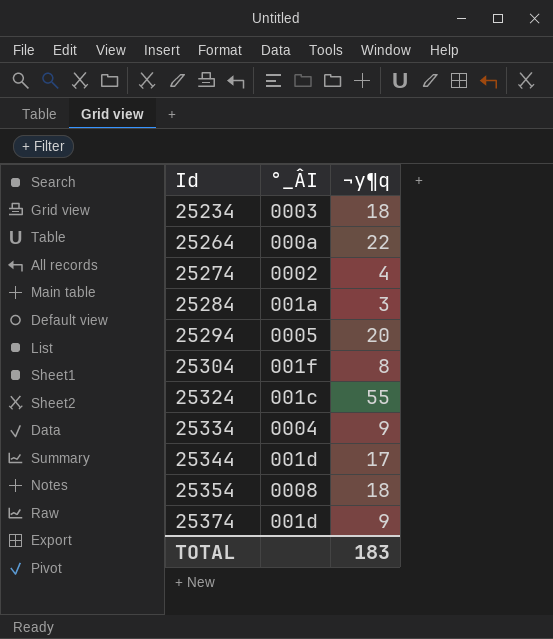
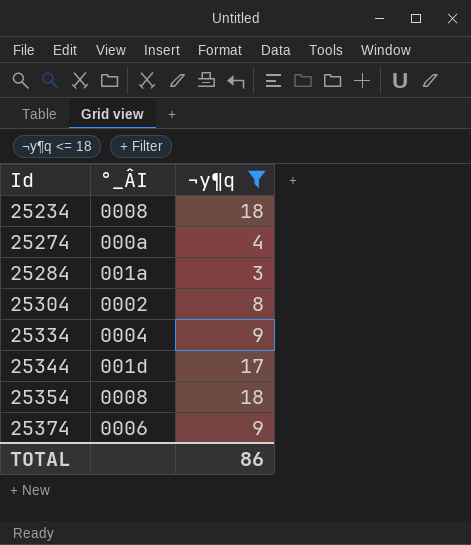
filter: none -> ¬y¶q <= 18
25234 | °_ÂI: 0003 -> 0008
25274 | °_ÂI: 0002 -> 000a
25304 | °_ÂI: 001f -> 0002
25374 | °_ÂI: 001d -> 0006
TOTAL | ¬y¶q: 183 -> 86

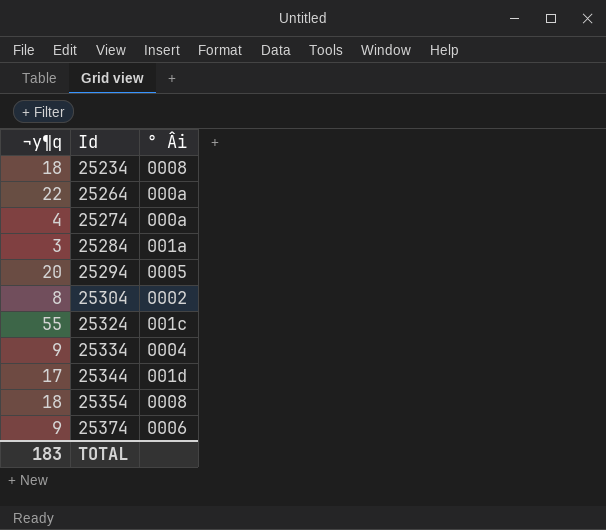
filter: ¬y¶q <= 18 -> none
column ¬y¶q | position: 3 -> 1
column name: °_ÂI -> ° Âi
TOTAL | ¬y¶q: 86 -> 183

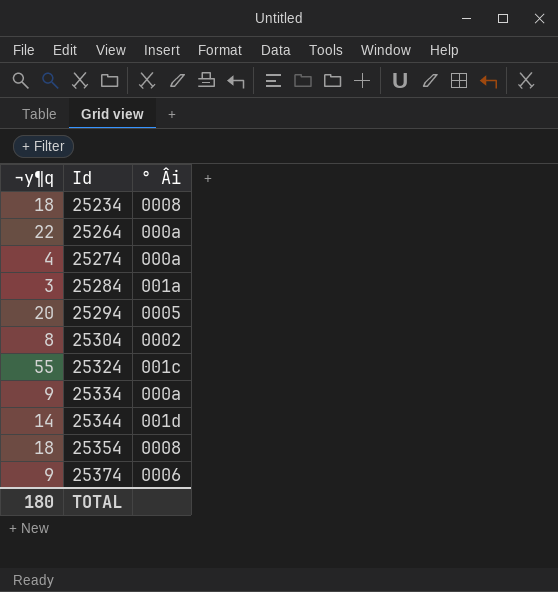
25334 | ° Âi: 0004 -> 000a
25344 | ¬y¶q: 17 -> 14
TOTAL | ¬y¶q: 183 -> 180

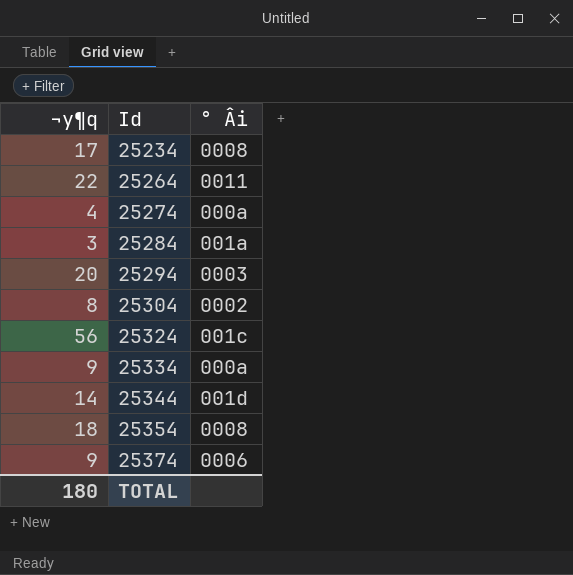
25234 | ¬y¶q: 18 -> 17
25264 | ° Âi: 000a -> 0011
25294 | ° Âi: 0005 -> 0003
25324 | ¬y¶q: 55 -> 56

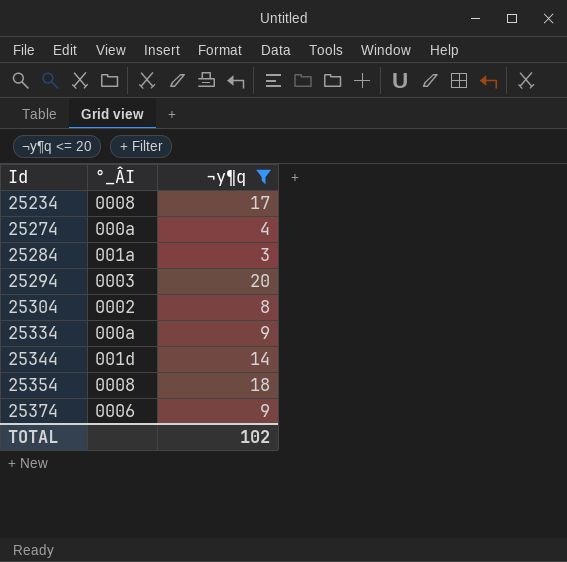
filter: none -> ¬y¶q <= 20
column name: ° Âi -> °_ÂI
column ¬y¶q | position: 1 -> 3
TOTAL | ¬y¶q: 180 -> 102

